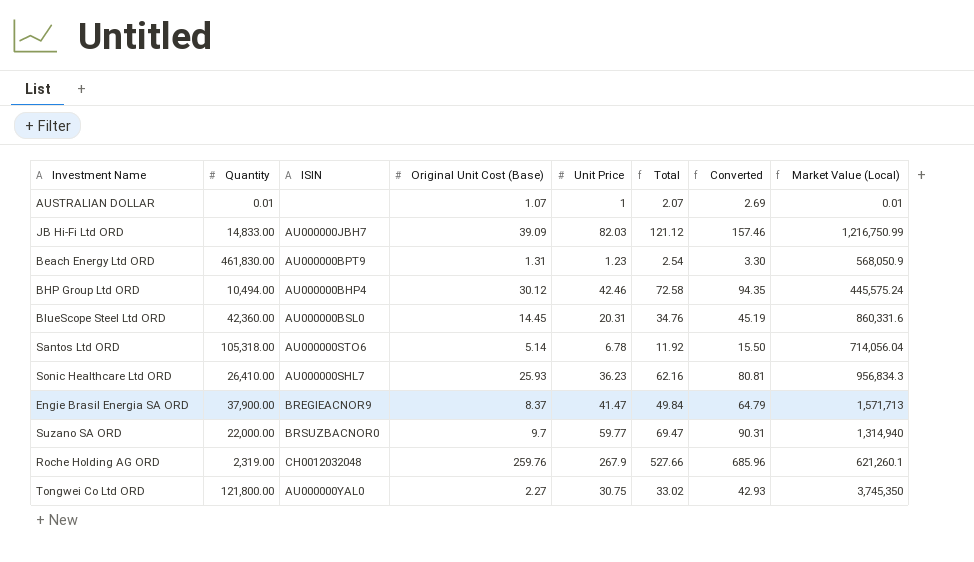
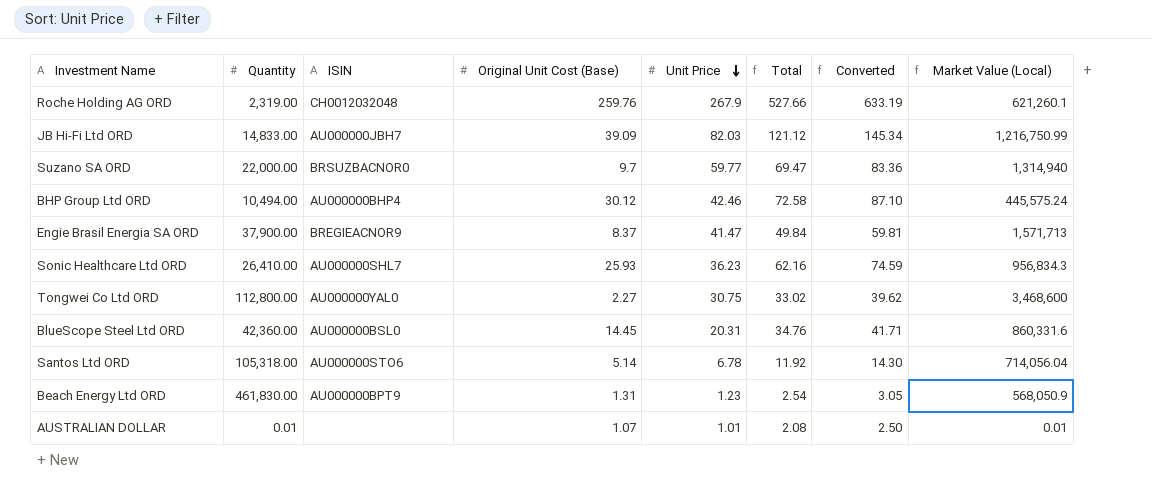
row order: none -> Unit Price descending
column Converted | formula: [Total] * 1.3 -> [Total] * 1.2
Tongwei Co Ltd ORD | Quantity: 121,800.00 -> 112,800.00
Tongwei Co Ltd ORD | Market Value (Local): 3,745,350 -> 3,468,600
AUSTRALIAN DOLLAR | Unit Price: 1 -> 1.01
AUSTRALIAN DOLLAR | Total: 2.07 -> 2.08

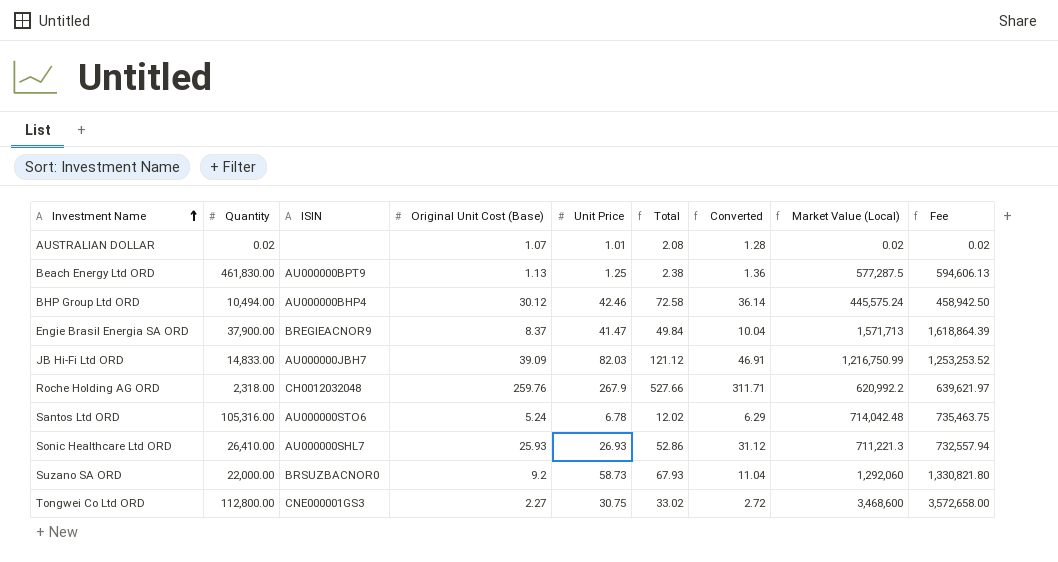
row order: Unit Price descending -> Investment Name ascending
column Converted | formula: [Total] * 1.2 -> [Original Unit Cost (Base)] * 1.2
column Fee | formula: none -> [Market Value (Local)] * 1.03
row BlueScope Steel Ltd ORD: 42,360.00 | AU000000BSL0 | 14.45 | 20.31 | 34.76 | 41.71 | 860,331.6 -> none
AUSTRALIAN DOLLAR | Quantity: 0.01 -> 0.02
AUSTRALIAN DOLLAR | Market Value (Local): 0.01 -> 0.02
Beach Energy Ltd ORD | Original Unit Cost (Base): 1.31 -> 1.13
Beach Energy Ltd ORD | Unit Price: 1.23 -> 1.25
Beach Energy Ltd ORD | Total: 2.54 -> 2.38
Beach Energy Ltd ORD | Market Value (Local): 568,050.9 -> 577,287.5
Roche Holding AG ORD | Quantity: 2,319.00 -> 2,318.00
Roche Holding AG ORD | Market Value (Local): 621,260.1 -> 620,992.2
Santos Ltd ORD | Quantity: 105,318.00 -> 105,316.00
Santos Ltd ORD | Original Unit Cost (Base): 5.14 -> 5.24
Santos Ltd ORD | Total: 11.92 -> 12.02
Santos Ltd ORD | Market Value (Local): 714,056.04 -> 714,042.48
Sonic Healthcare Ltd ORD | Unit Price: 36.23 -> 26.93
Sonic Healthcare Ltd ORD | Total: 62.16 -> 52.86
Sonic Healthcare Ltd ORD | Market Value (Local): 956,834.3 -> 711,221.3
Suzano SA ORD | Original Unit Cost (Base): 9.7 -> 9.2
Suzano SA ORD | Unit Price: 59.77 -> 58.73
Suzano SA ORD | Total: 69.47 -> 67.93
Suzano SA ORD | Market Value (Local): 1,314,940 -> 1,292,060
Tongwei Co Ltd ORD | ISIN: AU000000YAL0 -> CNE000001GS3

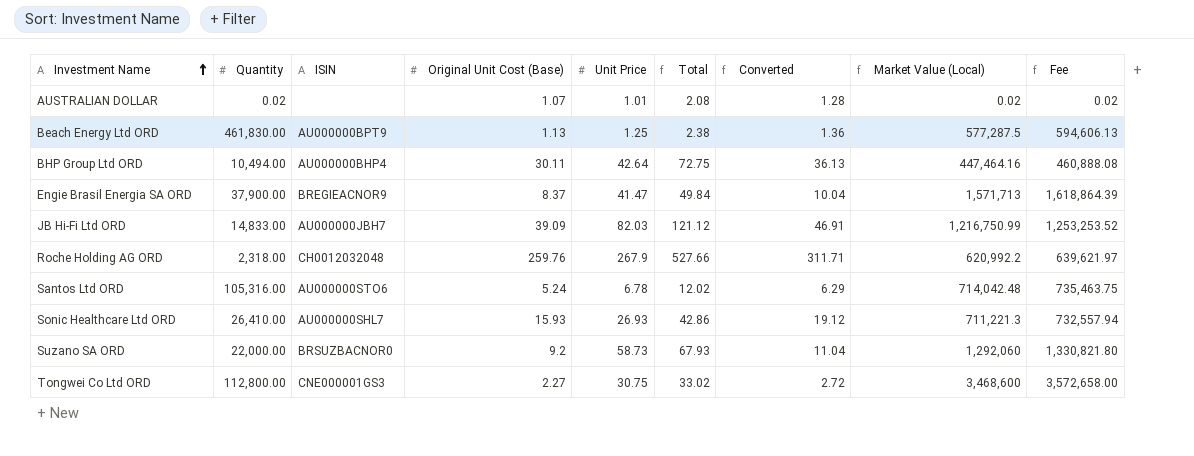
BHP Group Ltd ORD | Original Unit Cost (Base): 30.12 -> 30.11
BHP Group Ltd ORD | Unit Price: 42.46 -> 42.64
BHP Group Ltd ORD | Total: 72.58 -> 72.75
BHP Group Ltd ORD | Converted: 36.14 -> 36.13
BHP Group Ltd ORD | Market Value (Local): 445,575.24 -> 447,464.16
BHP Group Ltd ORD | Fee: 458,942.50 -> 460,888.08
Sonic Healthcare Ltd ORD | Original Unit Cost (Base): 25.93 -> 15.93
Sonic Healthcare Ltd ORD | Total: 52.86 -> 42.86
Sonic Healthcare Ltd ORD | Converted: 31.12 -> 19.12

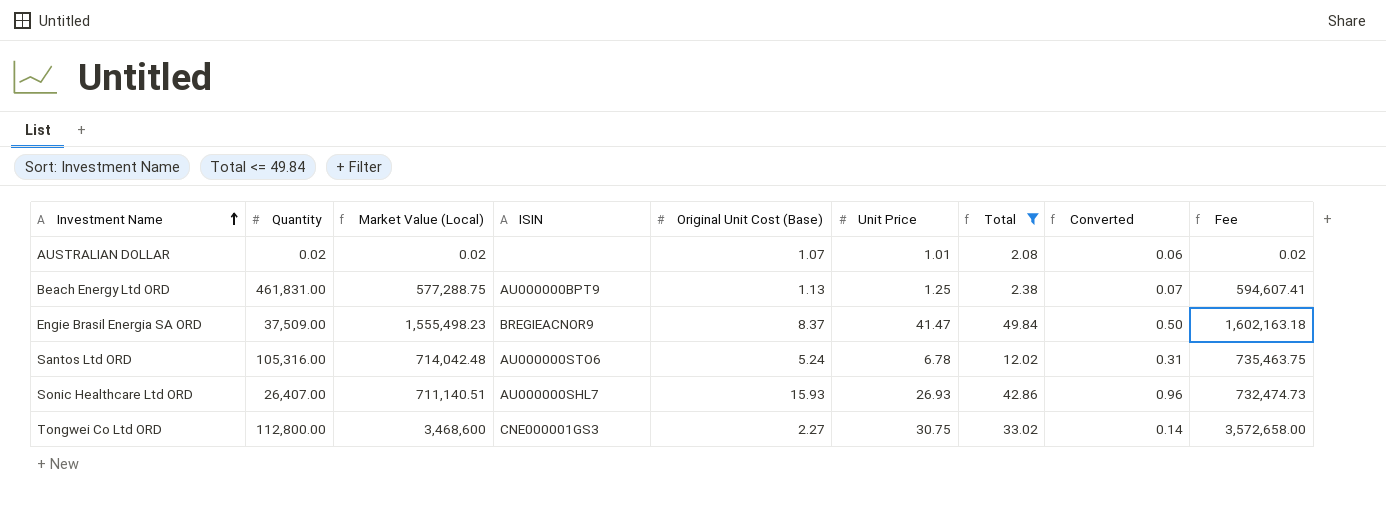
filter: none -> Total <= 49.84
column Market Value (Local) | position: 8 -> 3
column Converted | formula: [Original Unit Cost (Base)] * 1.2 -> [Original Unit Cost (Base)] * 0.06
Beach Energy Ltd ORD | Quantity: 461,830.00 -> 461,831.00
Beach Energy Ltd ORD | Market Value (Local): 577,287.5 -> 577,288.75
Beach Energy Ltd ORD | Fee: 594,606.13 -> 594,607.41
Engie Brasil Energia SA ORD | Quantity: 37,900.00 -> 37,509.00
Engie Brasil Energia SA ORD | Market Value (Local): 1,571,713 -> 1,555,498.23
Engie Brasil Energia SA ORD | Fee: 1,618,864.39 -> 1,602,163.18
Sonic Healthcare Ltd ORD | Quantity: 26,410.00 -> 26,407.00
Sonic Healthcare Ltd ORD | Market Value (Local): 711,221.3 -> 711,140.51
Sonic Healthcare Ltd ORD | Fee: 732,557.94 -> 732,474.73

